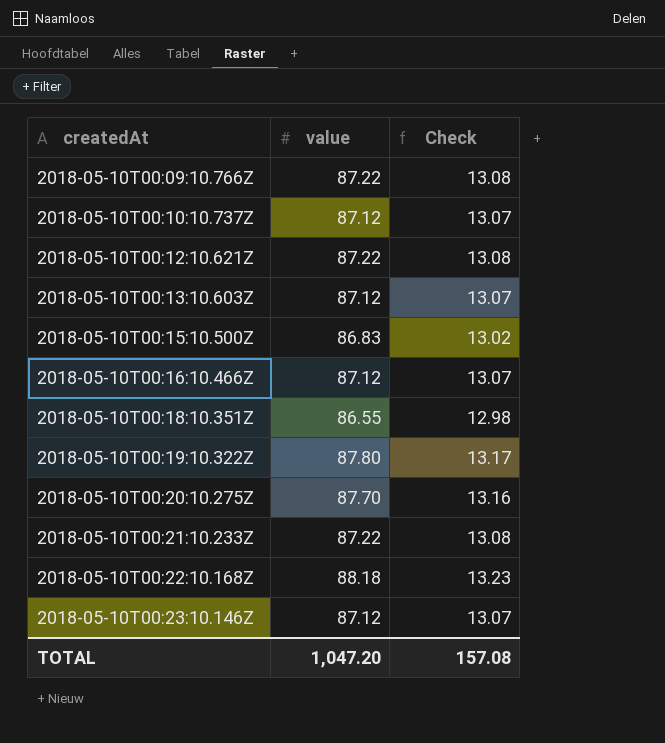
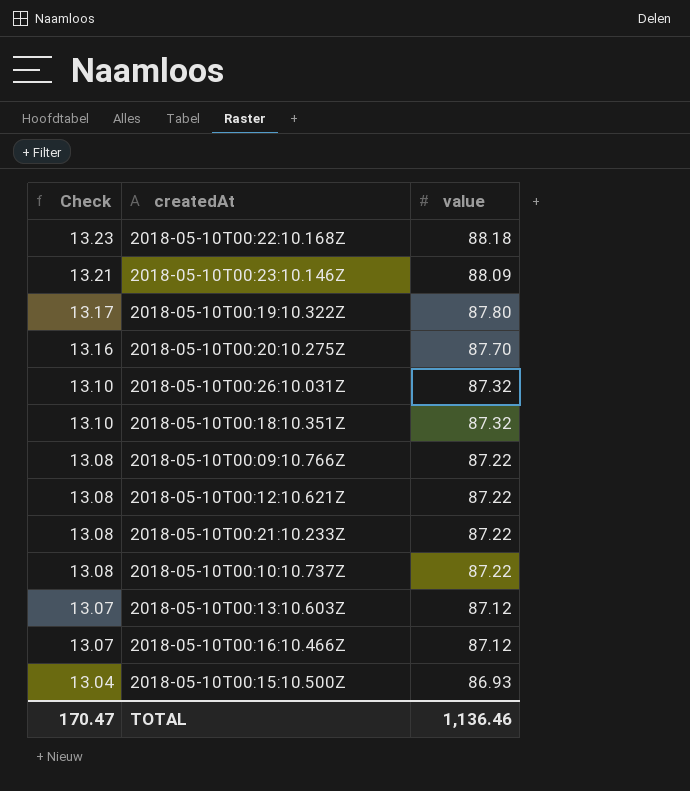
row order: createdAt ascending -> Check descending
column Check | position: 3 -> 1
2018-05-10T00:23:10.146Z | Check: 13.07 -> 13.21
2018-05-10T00:23:10.146Z | value: 87.12 -> 88.09
row 2018-05-10T00:26:10.031Z: none -> 13.10 | 87.32
2018-05-10T00:18:10.351Z | Check: 12.98 -> 13.10
2018-05-10T00:18:10.351Z | value: 86.55 -> 87.32
2018-05-10T00:10:10.737Z | Check: 13.07 -> 13.08
2018-05-10T00:10:10.737Z | value: 87.12 -> 87.22
2018-05-10T00:15:10.500Z | Check: 13.02 -> 13.04
2018-05-10T00:15:10.500Z | value: 86.83 -> 86.93
TOTAL | Check: 157.08 -> 170.47
TOTAL | value: 1,047.20 -> 1,136.46

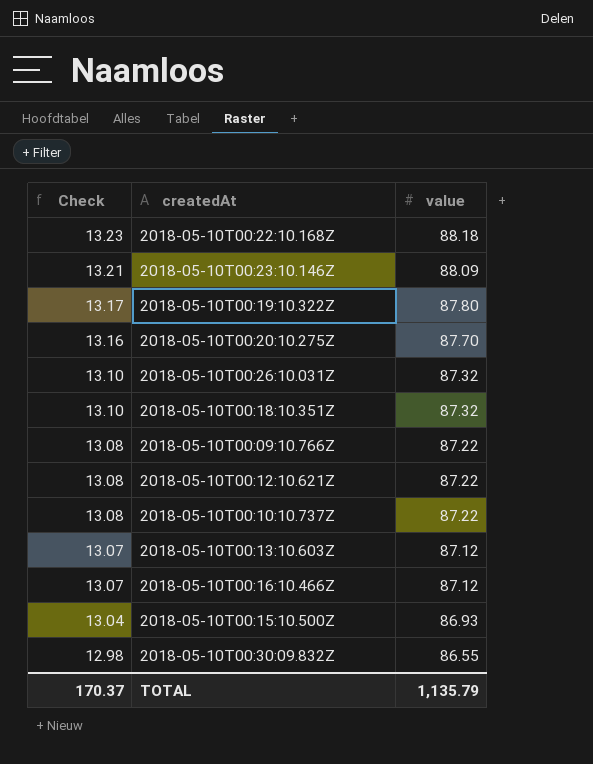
row 2018-05-10T00:21:10.233Z: 13.08 | 87.22 -> none
row 2018-05-10T00:30:09.832Z: none -> 12.98 | 86.55
TOTAL | Check: 170.47 -> 170.37
TOTAL | value: 1,136.46 -> 1,135.79

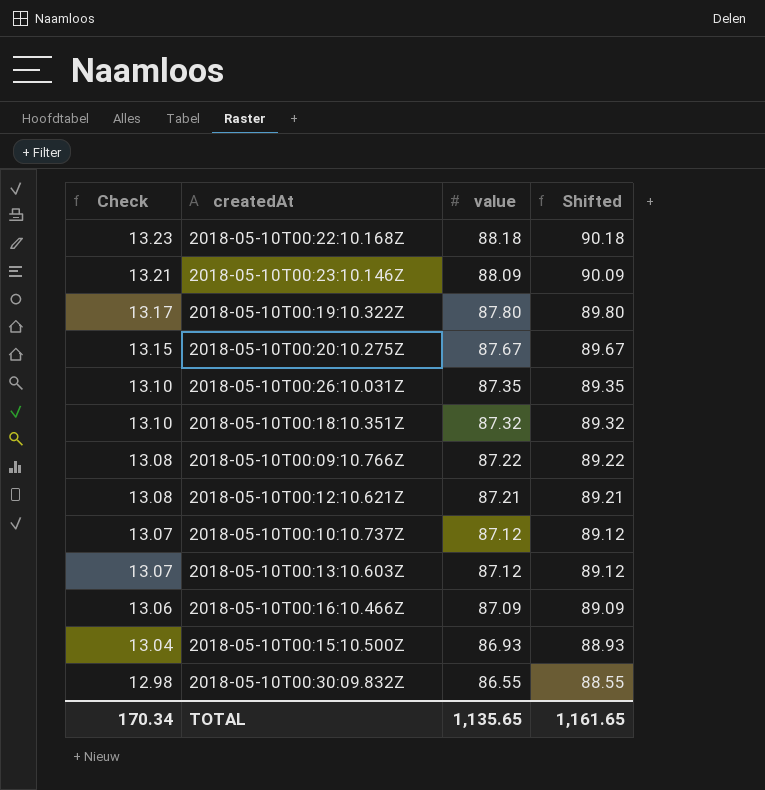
column Shifted | formula: none -> [value] + 2
2018-05-10T00:20:10.275Z | Check: 13.16 -> 13.15
2018-05-10T00:20:10.275Z | value: 87.70 -> 87.67
2018-05-10T00:26:10.031Z | value: 87.32 -> 87.35
2018-05-10T00:12:10.621Z | value: 87.22 -> 87.21
2018-05-10T00:10:10.737Z | Check: 13.08 -> 13.07
2018-05-10T00:10:10.737Z | value: 87.22 -> 87.12
2018-05-10T00:16:10.466Z | Check: 13.07 -> 13.06
2018-05-10T00:16:10.466Z | value: 87.12 -> 87.09
TOTAL | Check: 170.37 -> 170.34
TOTAL | value: 1,135.79 -> 1,135.65

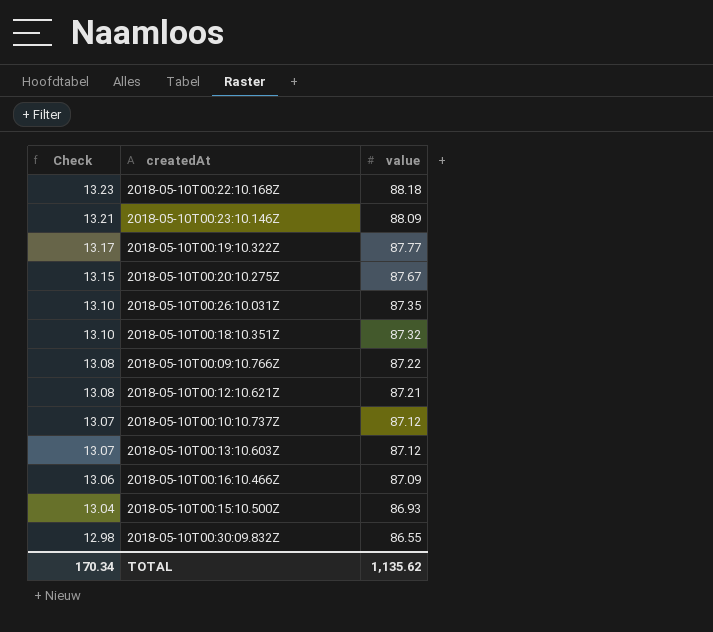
column Shifted | formula: [value] + 2 -> none
2018-05-10T00:19:10.322Z | value: 87.80 -> 87.77
TOTAL | value: 1,135.65 -> 1,135.62

